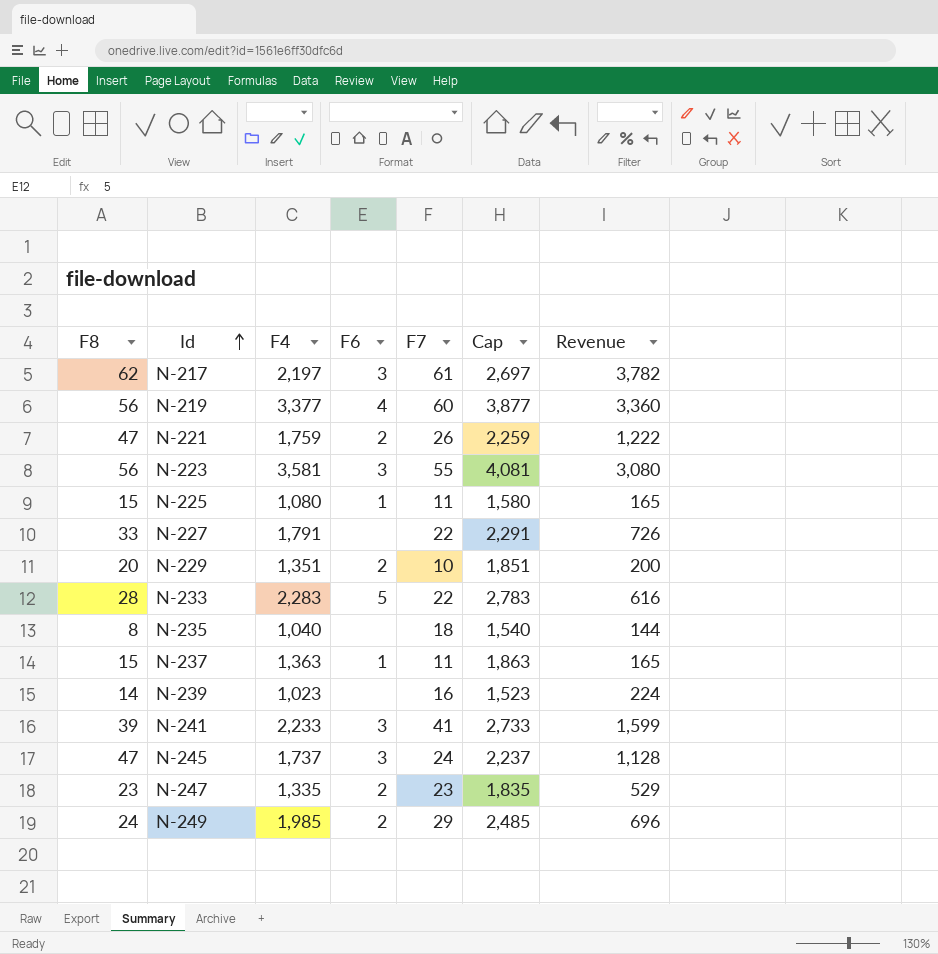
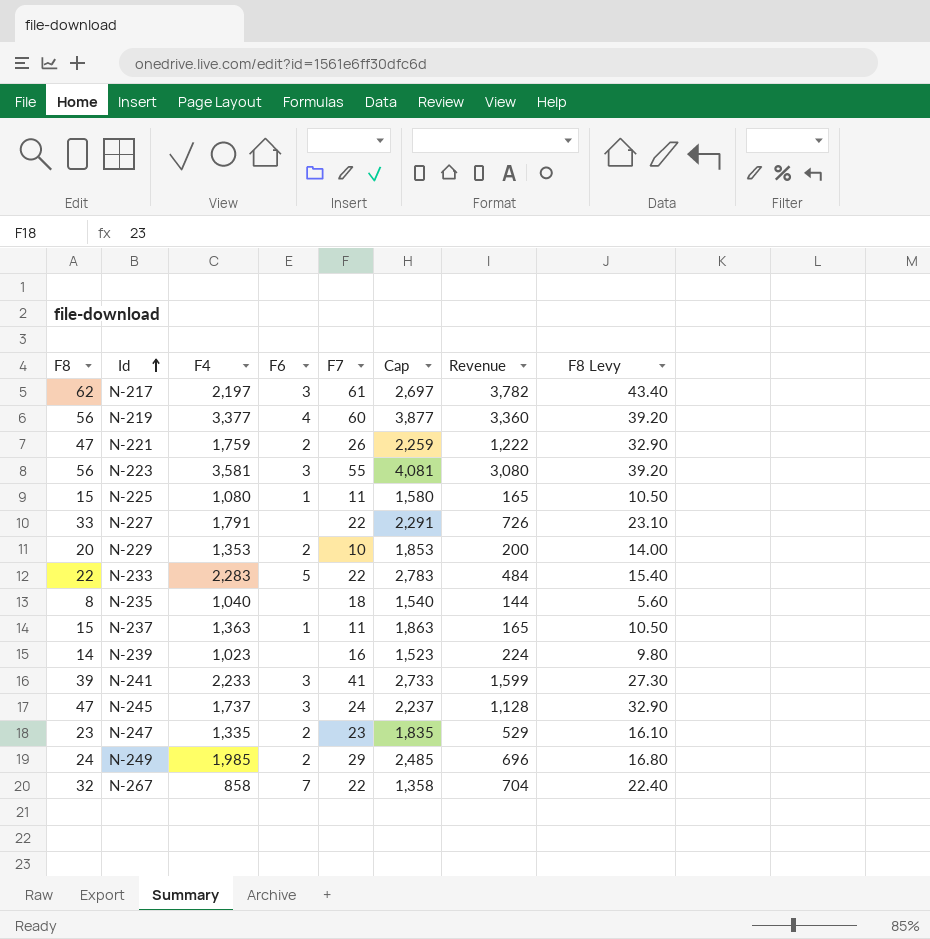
column F8 Levy | formula: none -> [F8] * 0.7
N-229 | F4: 1,351 -> 1,353
N-229 | Cap: 1,851 -> 1,853
N-233 | F8: 28 -> 22
N-233 | Revenue: 616 -> 484
row N-267: none -> 32 | 858 | 7 | 22 | 1,358 | 704 | 22.40

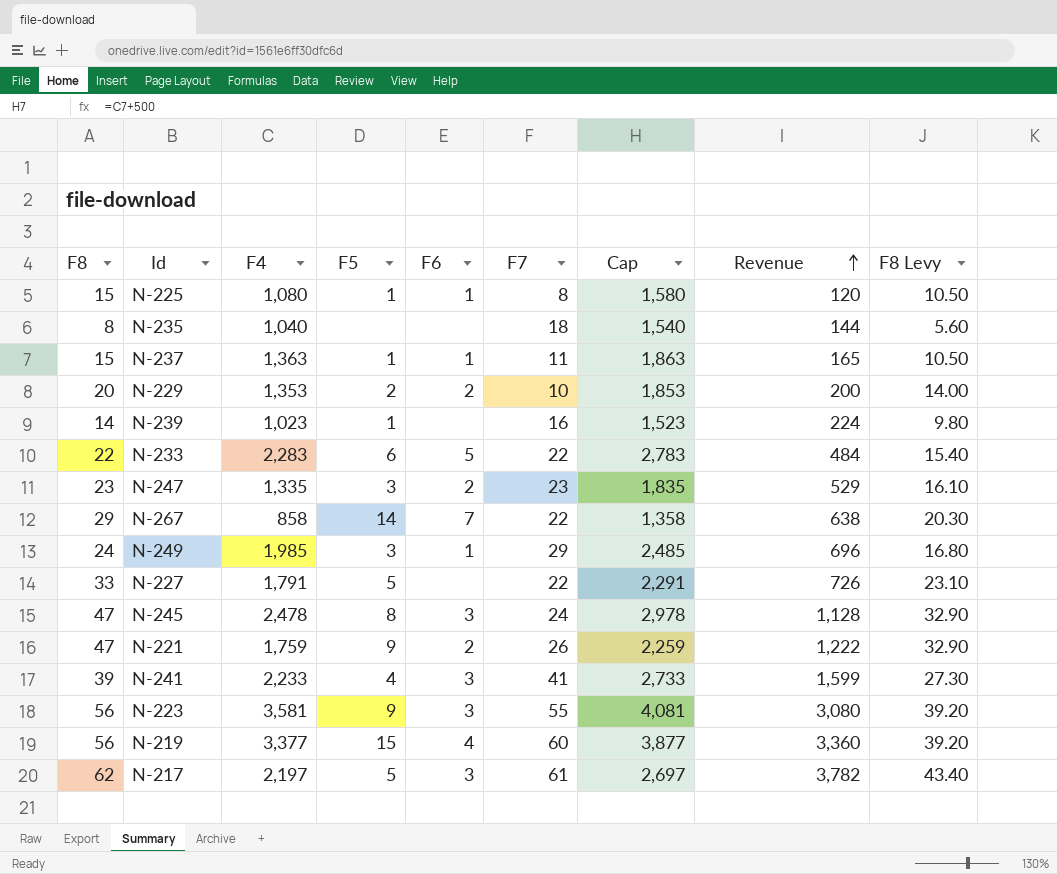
row order: Id ascending -> Revenue ascending
column F5 | position: none -> 4
N-225 | F7: 11 -> 8
N-225 | Revenue: 165 -> 120
N-267 | F8: 32 -> 29
N-267 | Revenue: 704 -> 638
N-267 | F8 Levy: 22.40 -> 20.30
N-249 | F6: 2 -> 1
N-245 | F4: 1,737 -> 2,478
N-245 | Cap: 2,237 -> 2,978

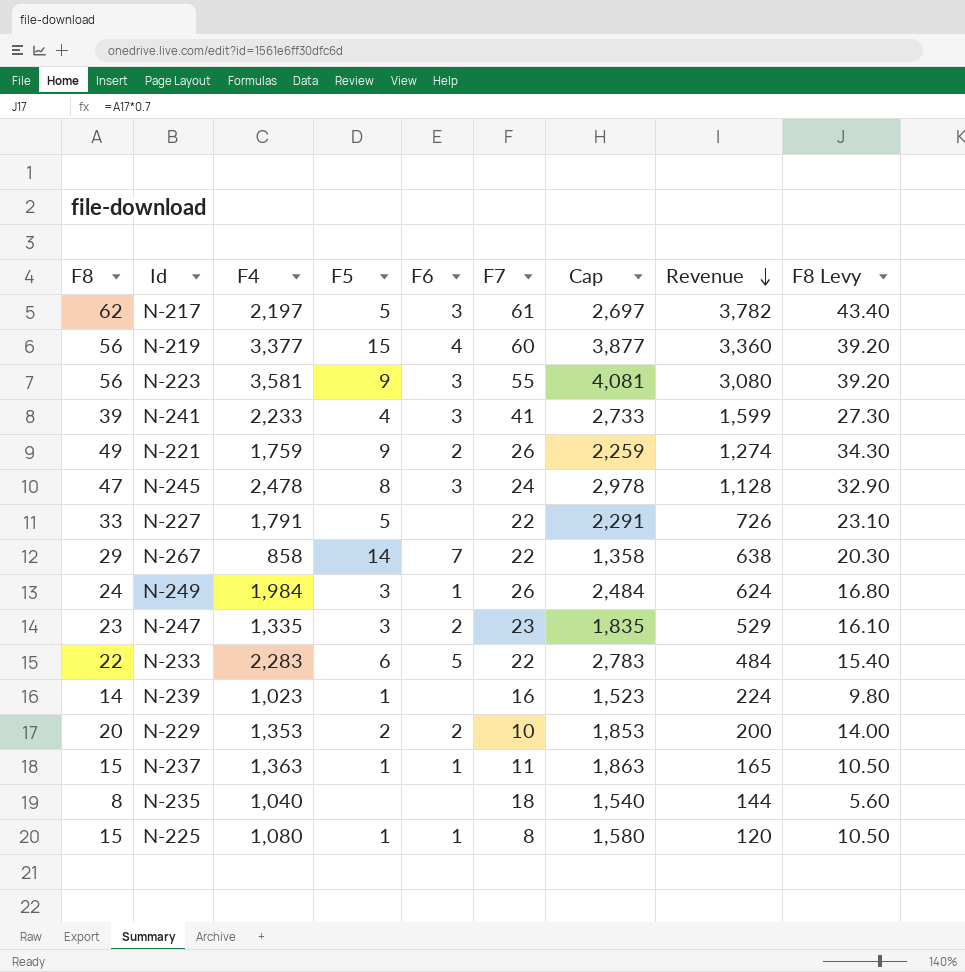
row order: Revenue ascending -> Revenue descending
N-221 | F8: 47 -> 49
N-221 | Revenue: 1,222 -> 1,274
N-221 | F8 Levy: 32.90 -> 34.30
N-249 | F4: 1,985 -> 1,984
N-249 | F7: 29 -> 26
N-249 | Cap: 2,485 -> 2,484
N-249 | Revenue: 696 -> 624

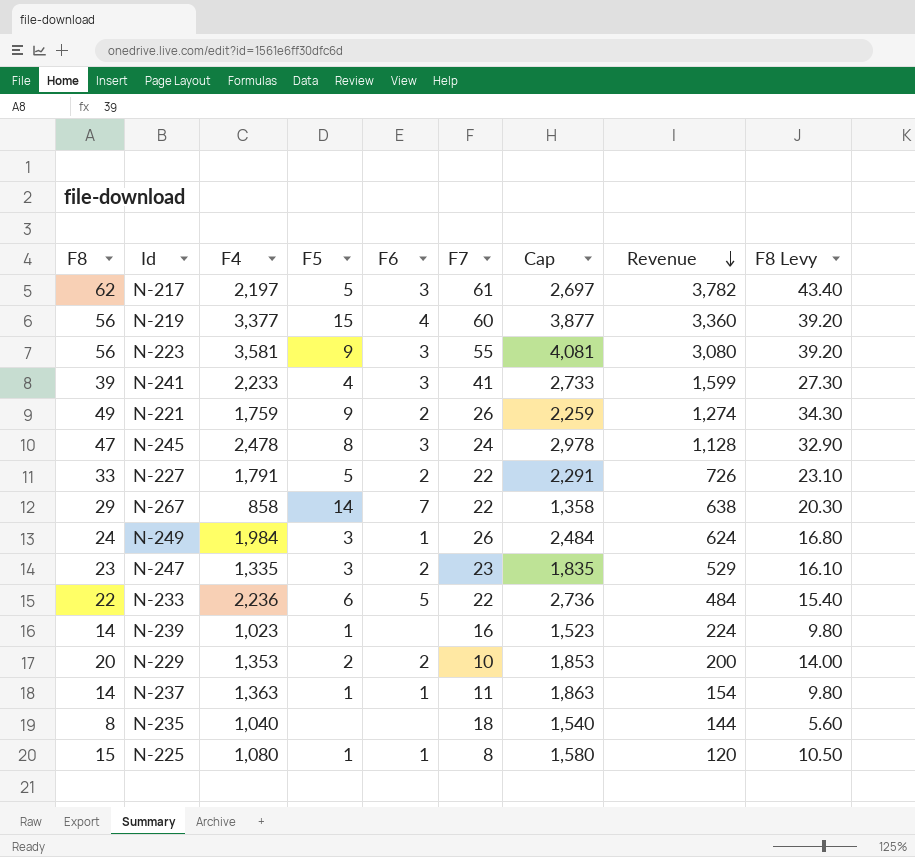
N-227 | F6: none -> 2
N-233 | F4: 2,283 -> 2,236
N-233 | Cap: 2,783 -> 2,736
N-237 | F8: 15 -> 14
N-237 | Revenue: 165 -> 154
N-237 | F8 Levy: 10.50 -> 9.80

